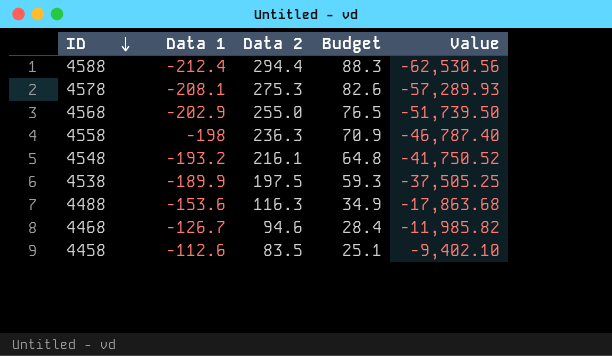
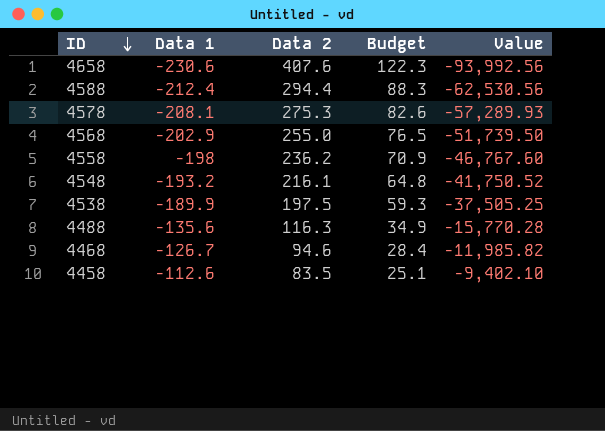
row 4658: none -> -230.6 | 407.6 | 122.3 | -93,992.56
4558 | Data 2: 236.3 -> 236.2
4558 | Value: -46,787.40 -> -46,767.60
4488 | Data 1: -153.6 -> -135.6
4488 | Value: -17,863.68 -> -15,770.28

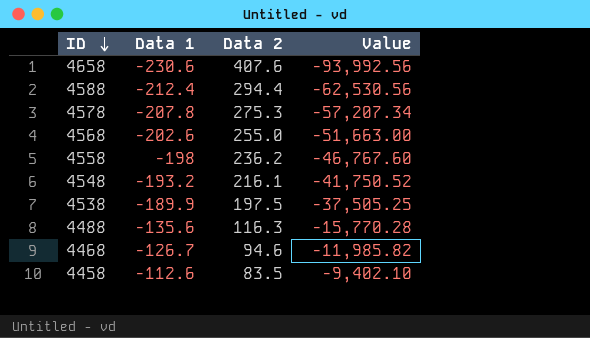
column Budget | formula: [Data 2] * 0.3 -> none
4578 | Data 1: -208.1 -> -207.8
4578 | Value: -57,289.93 -> -57,207.34
4568 | Data 1: -202.9 -> -202.6
4568 | Value: -51,739.50 -> -51,663.00

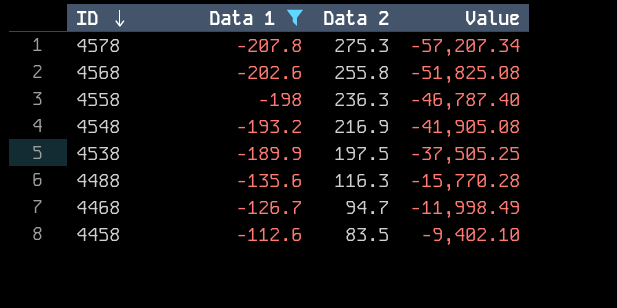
filter: none -> Data 1 >= -207.8
4568 | Data 2: 255.0 -> 255.8
4568 | Value: -51,663.00 -> -51,825.08
4558 | Data 2: 236.2 -> 236.3
4558 | Value: -46,767.60 -> -46,787.40
4548 | Data 2: 216.1 -> 216.9
4548 | Value: -41,750.52 -> -41,905.08
4468 | Data 2: 94.6 -> 94.7
4468 | Value: -11,985.82 -> -11,998.49

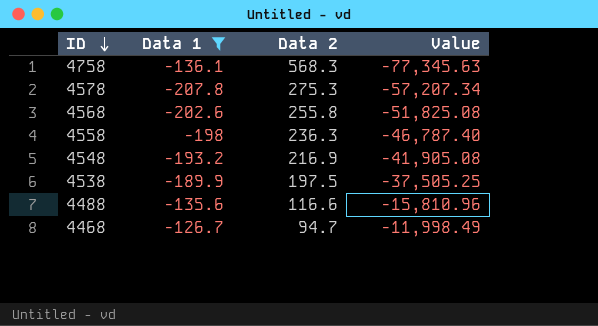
row 4458: -112.6 | 83.5 | -9,402.10 -> none
row 4758: none -> -136.1 | 568.3 | -77,345.63
4488 | Data 2: 116.3 -> 116.6
4488 | Value: -15,770.28 -> -15,810.96

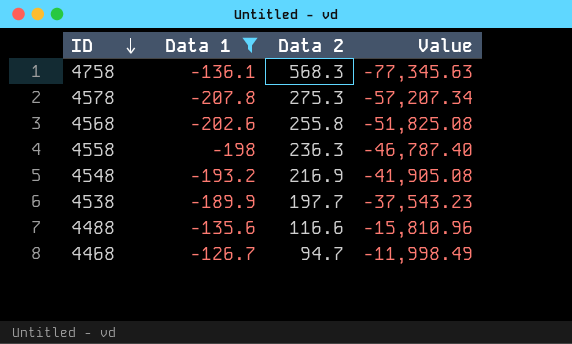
4538 | Data 2: 197.5 -> 197.7
4538 | Value: -37,505.25 -> -37,543.23

